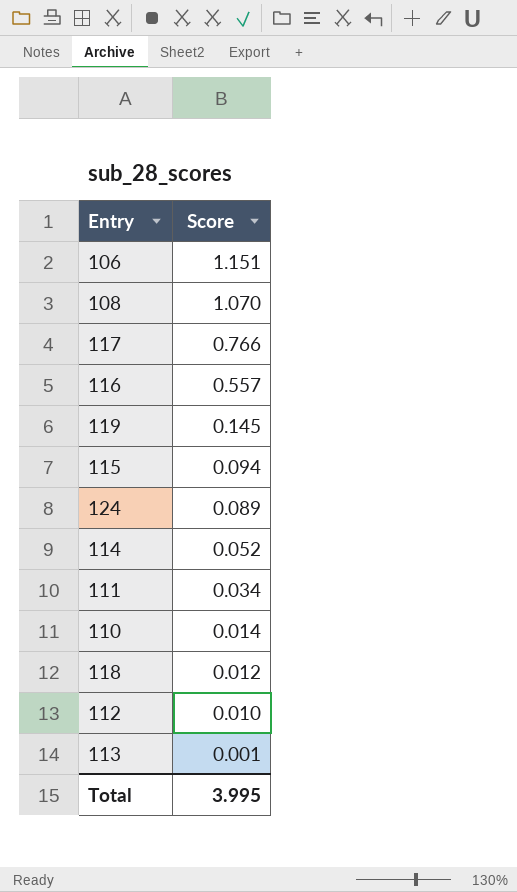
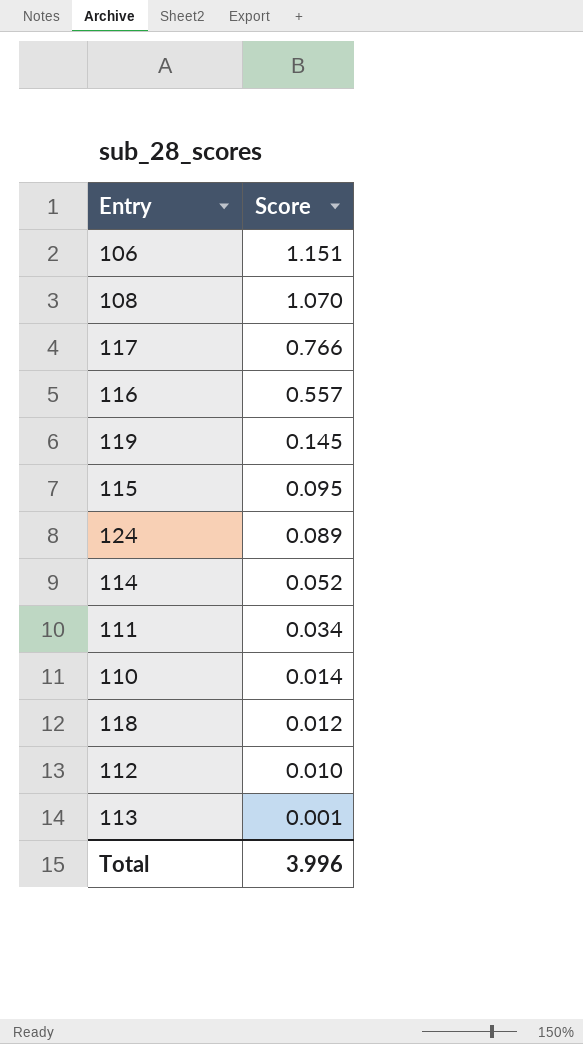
115 | Score: 0.094 -> 0.095
Total | Score: 3.995 -> 3.996

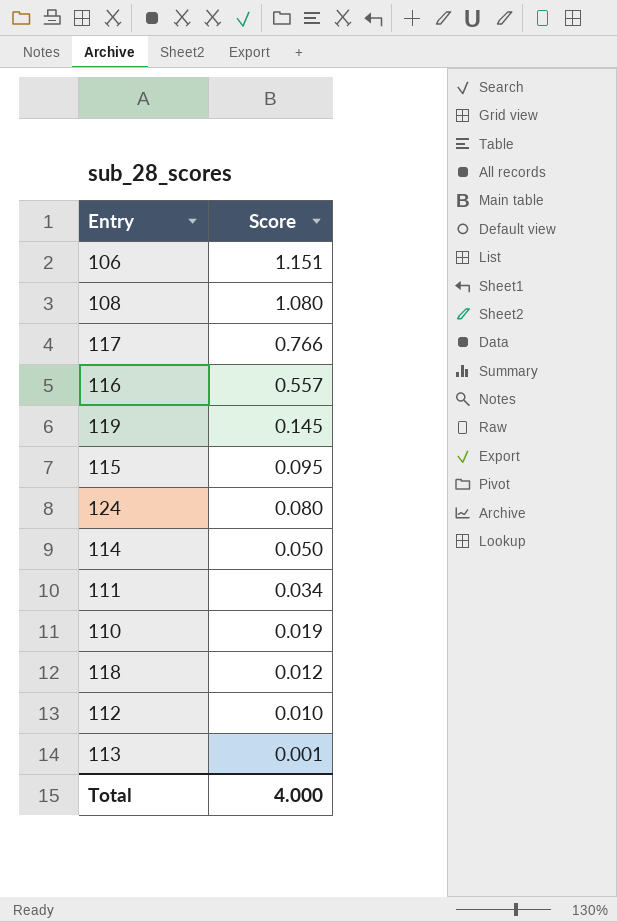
108 | Score: 1.070 -> 1.080
124 | Score: 0.089 -> 0.080
114 | Score: 0.052 -> 0.050
110 | Score: 0.014 -> 0.019
Total | Score: 3.996 -> 4.000

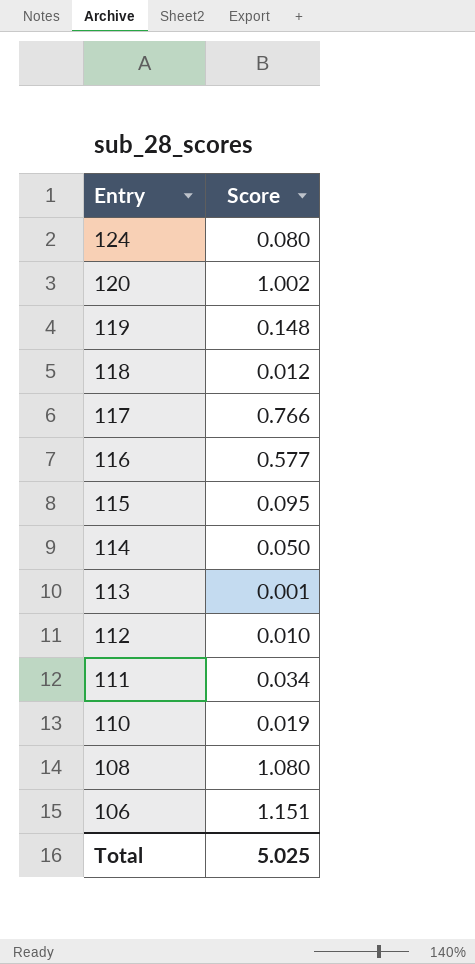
row order: Score descending -> Entry descending
row 120: none -> 1.002
119 | Score: 0.145 -> 0.148
116 | Score: 0.557 -> 0.577
Total | Score: 4.000 -> 5.025

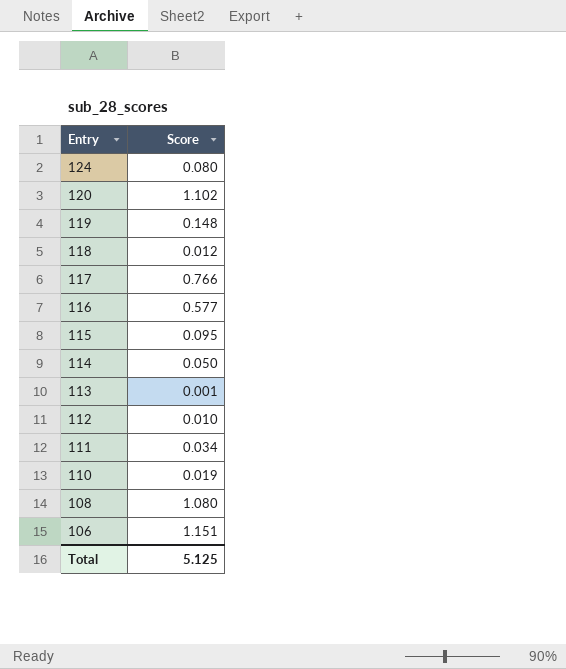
120 | Score: 1.002 -> 1.102
Total | Score: 5.025 -> 5.125

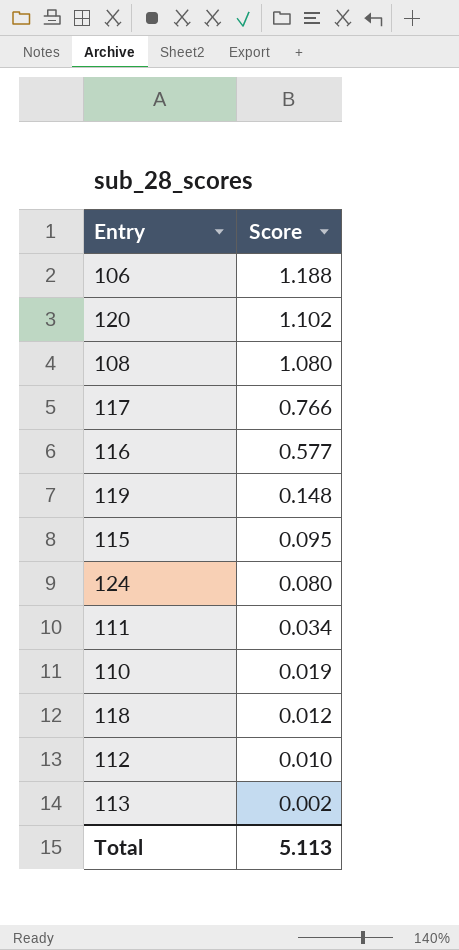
row order: Entry descending -> Score descending
row 114: 0.050 -> none
106 | Score: 1.151 -> 1.188
113 | Score: 0.001 -> 0.002
Total | Score: 5.125 -> 5.113

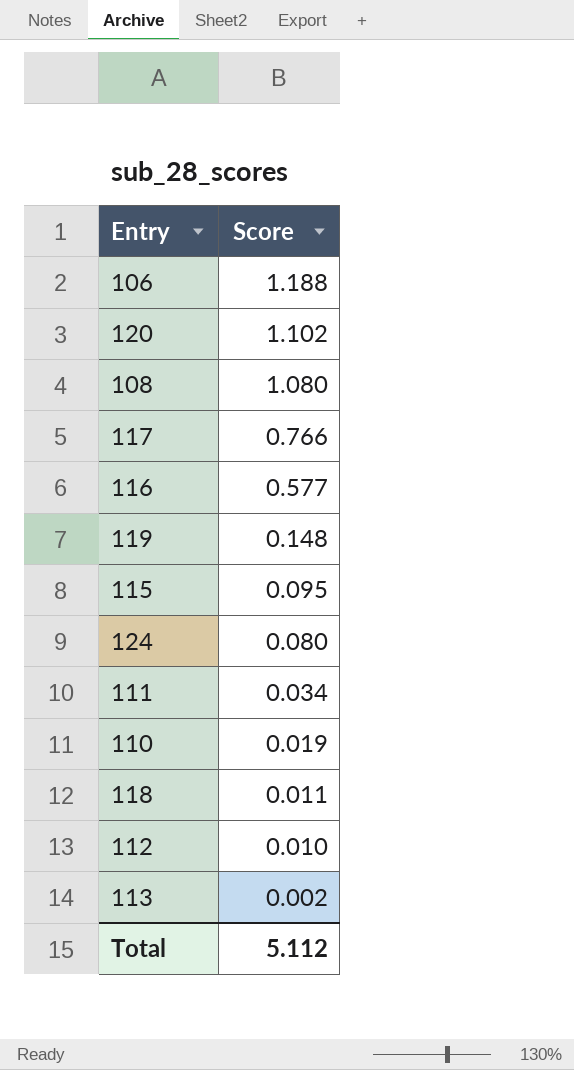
118 | Score: 0.012 -> 0.011
Total | Score: 5.113 -> 5.112

